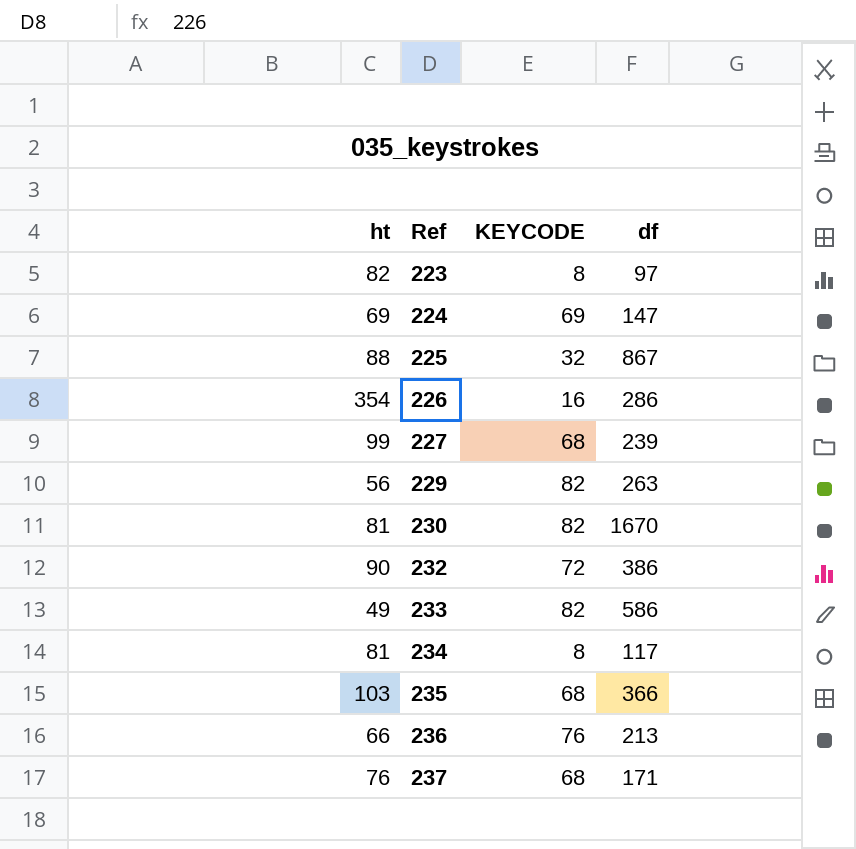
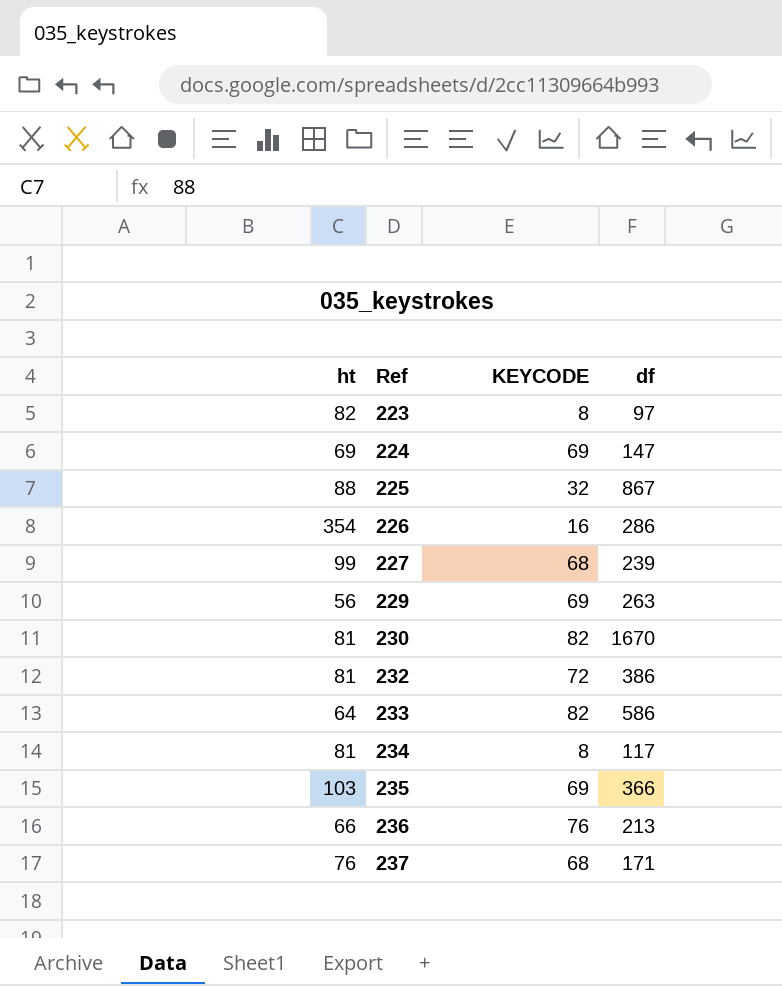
229 | KEYCODE: 82 -> 69
232 | ht: 90 -> 81
233 | ht: 49 -> 64
235 | KEYCODE: 68 -> 69

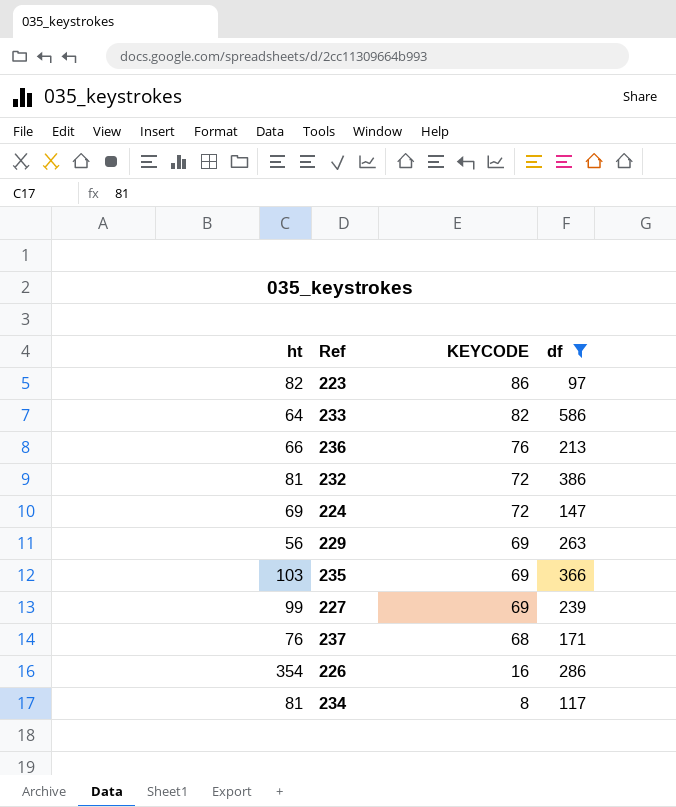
filter: none -> df <= 586
row order: Ref ascending -> KEYCODE descending
223 | KEYCODE: 8 -> 86
224 | KEYCODE: 69 -> 72
227 | KEYCODE: 68 -> 69

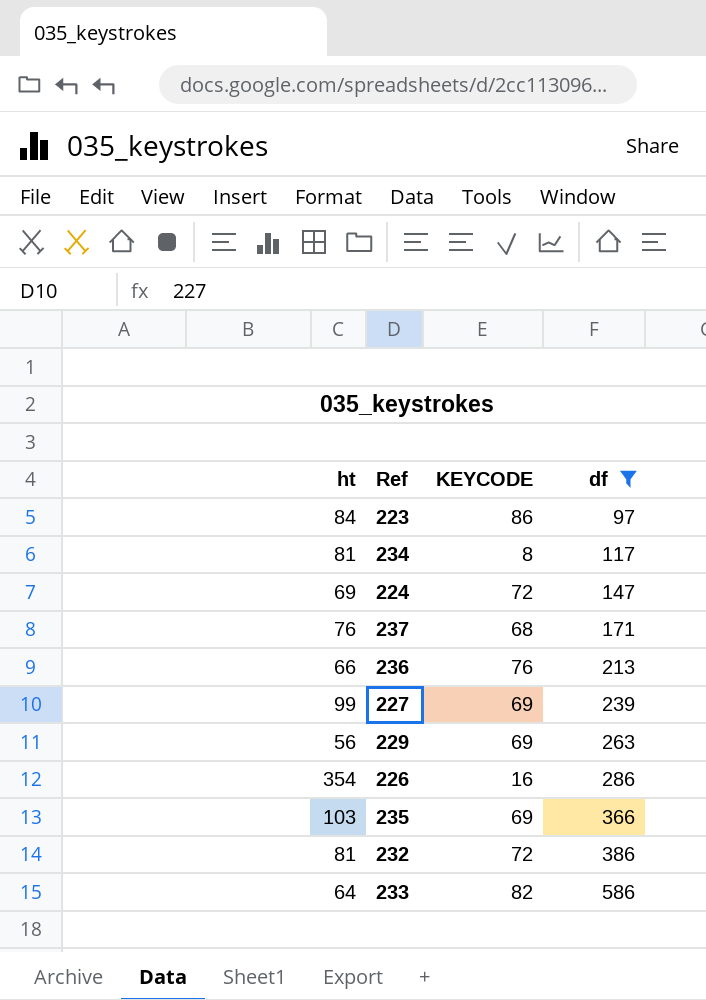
row order: KEYCODE descending -> df ascending
223 | ht: 82 -> 84

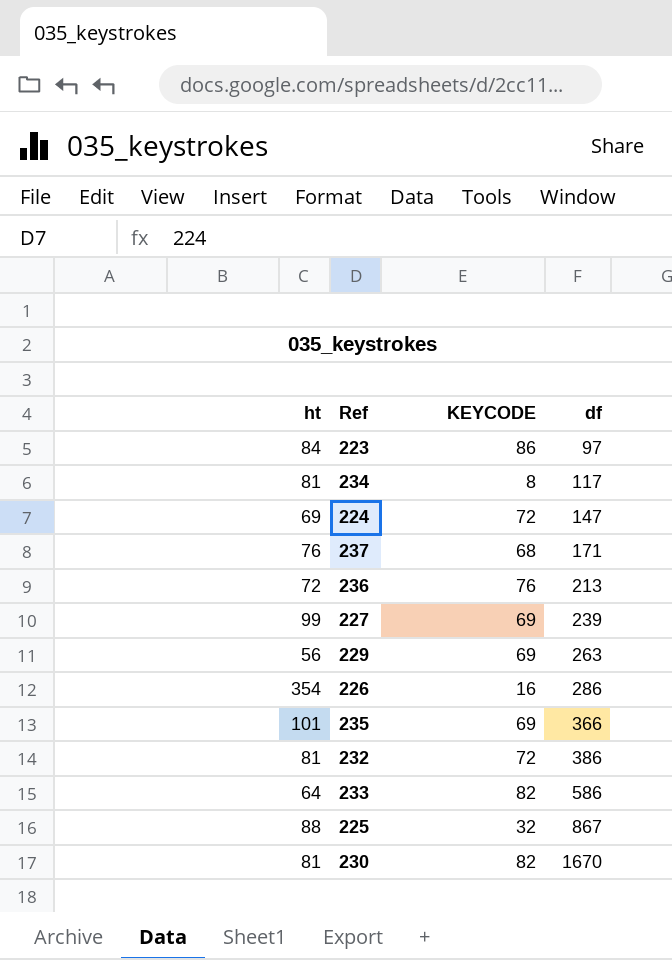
filter: df <= 586 -> none
236 | ht: 66 -> 72
235 | ht: 103 -> 101

